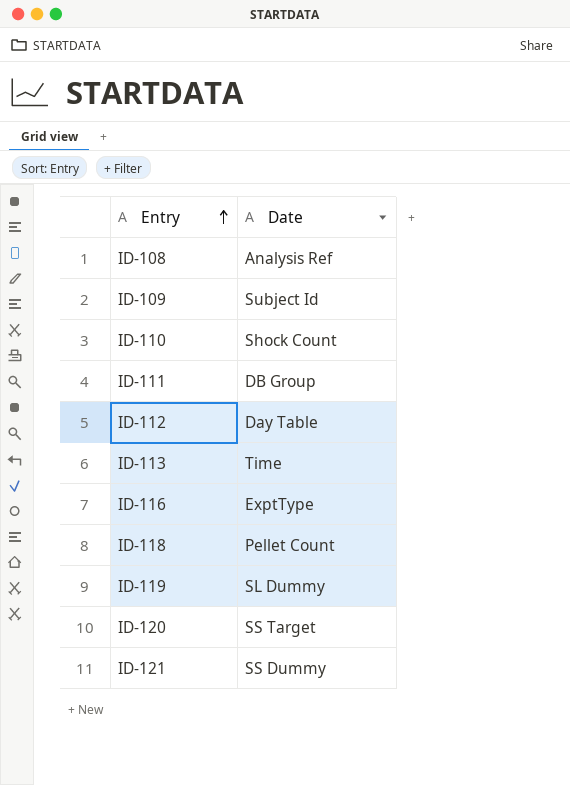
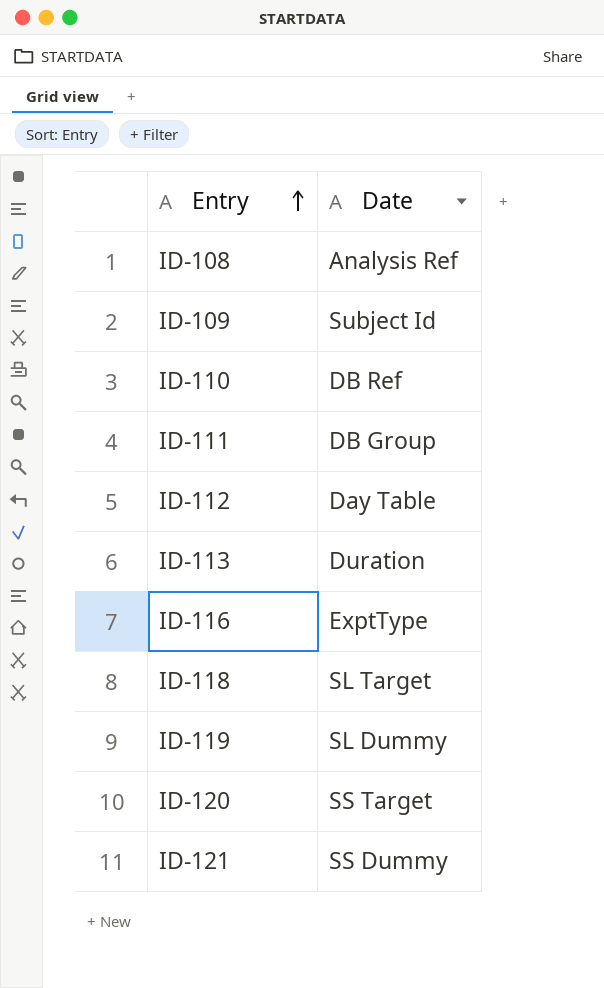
ID-110 | Date: Shock Count -> DB Ref
ID-113 | Date: Time -> Duration
ID-118 | Date: Pellet Count -> SL Target

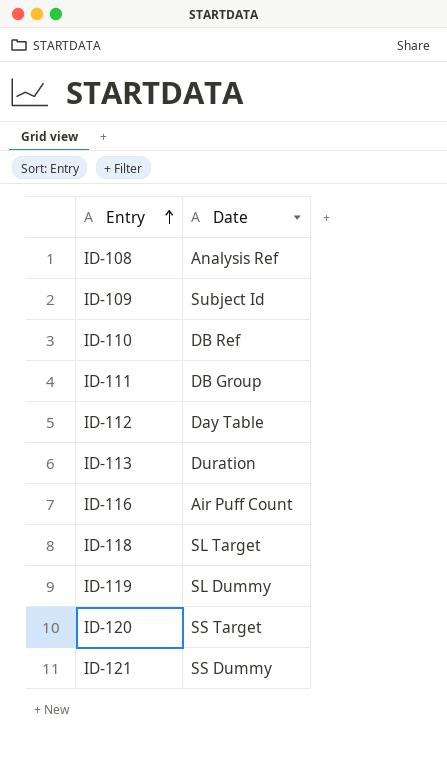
ID-116 | Date: ExptType -> Air Puff Count

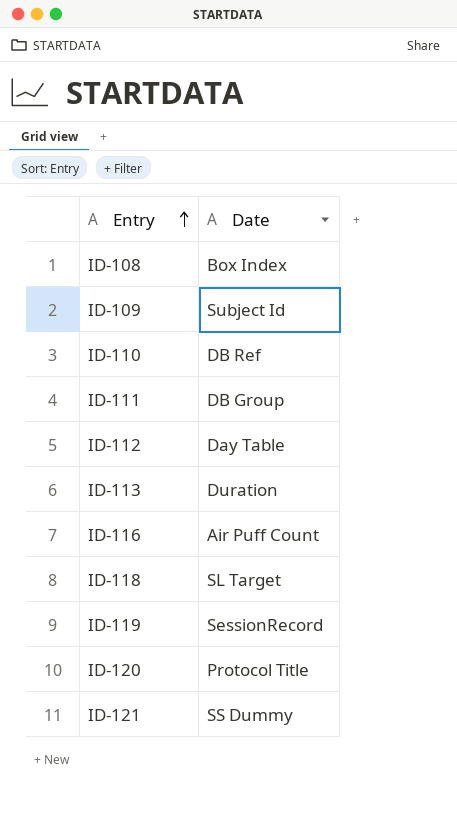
ID-108 | Date: Analysis Ref -> Box Index
ID-119 | Date: SL Dummy -> SessionRecord
ID-120 | Date: SS Target -> Protocol Title

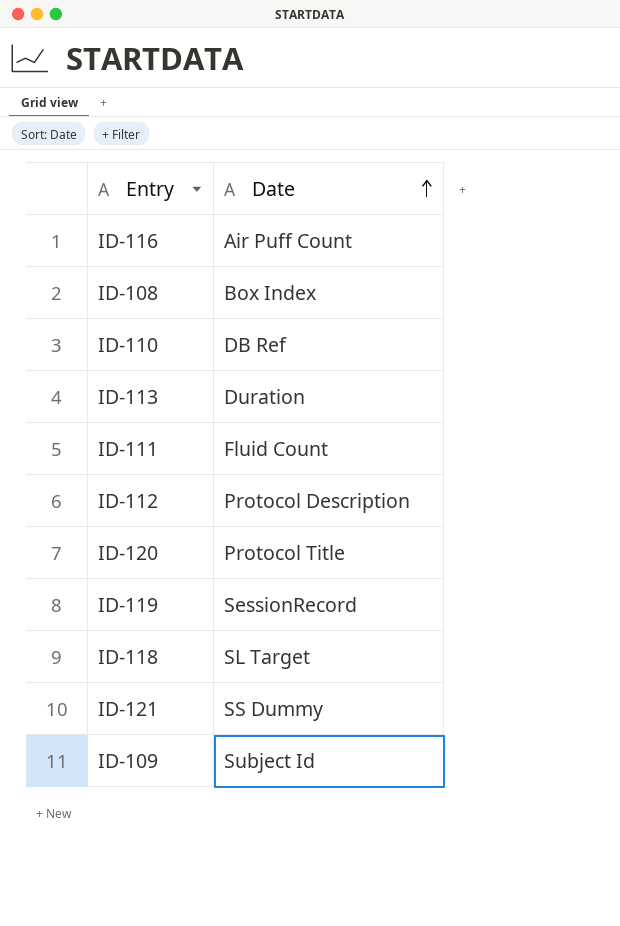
row order: Entry ascending -> Date ascending
ID-111 | Date: DB Group -> Fluid Count
ID-112 | Date: Day Table -> Protocol Description

